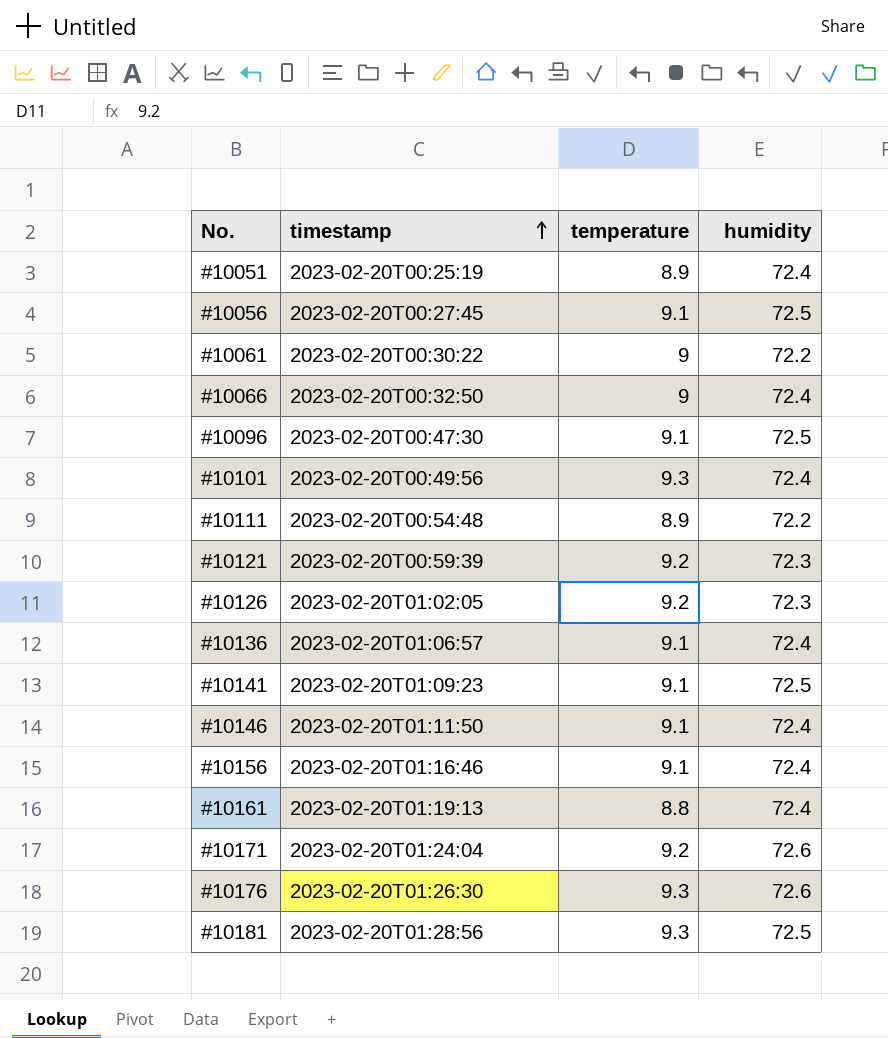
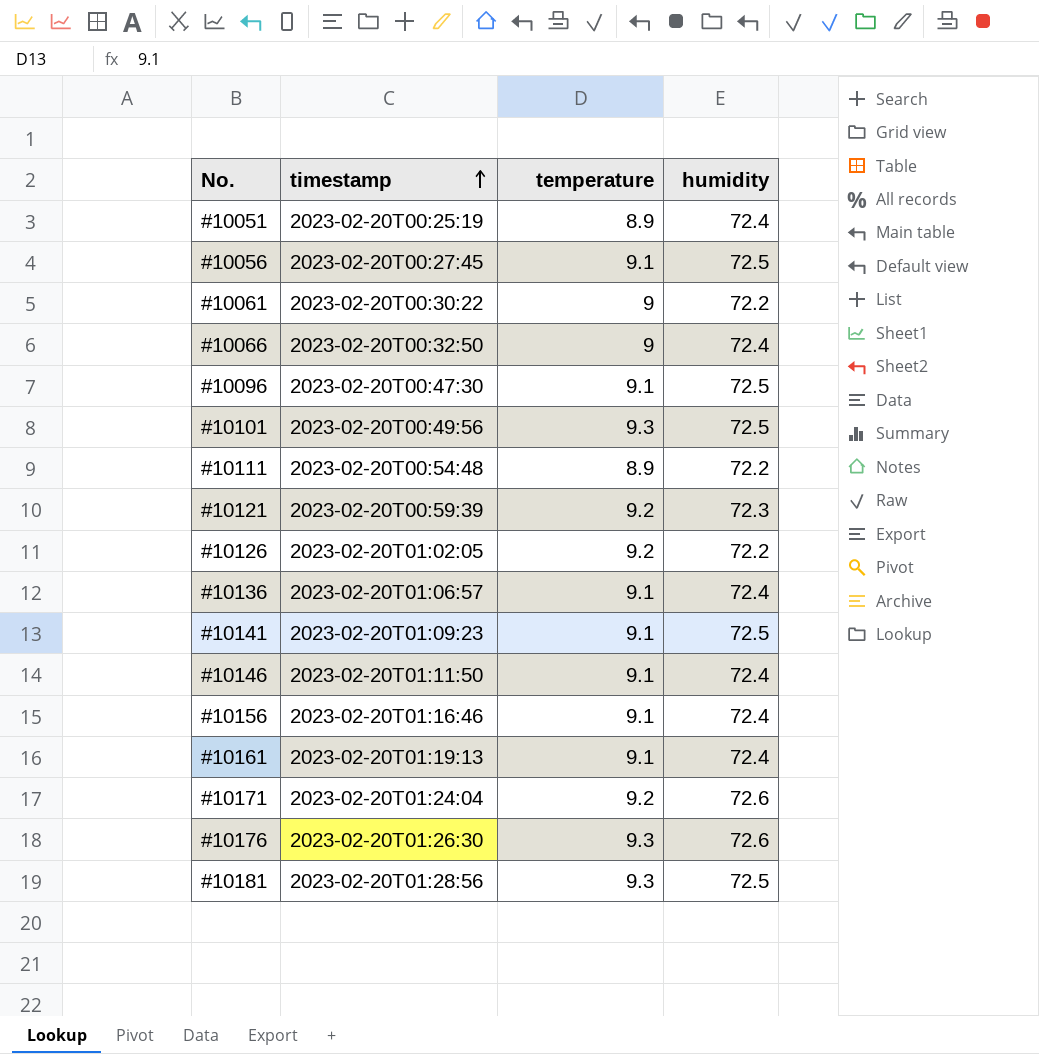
#10101 | humidity: 72.4 -> 72.5
#10126 | humidity: 72.3 -> 72.2
#10161 | temperature: 8.8 -> 9.1

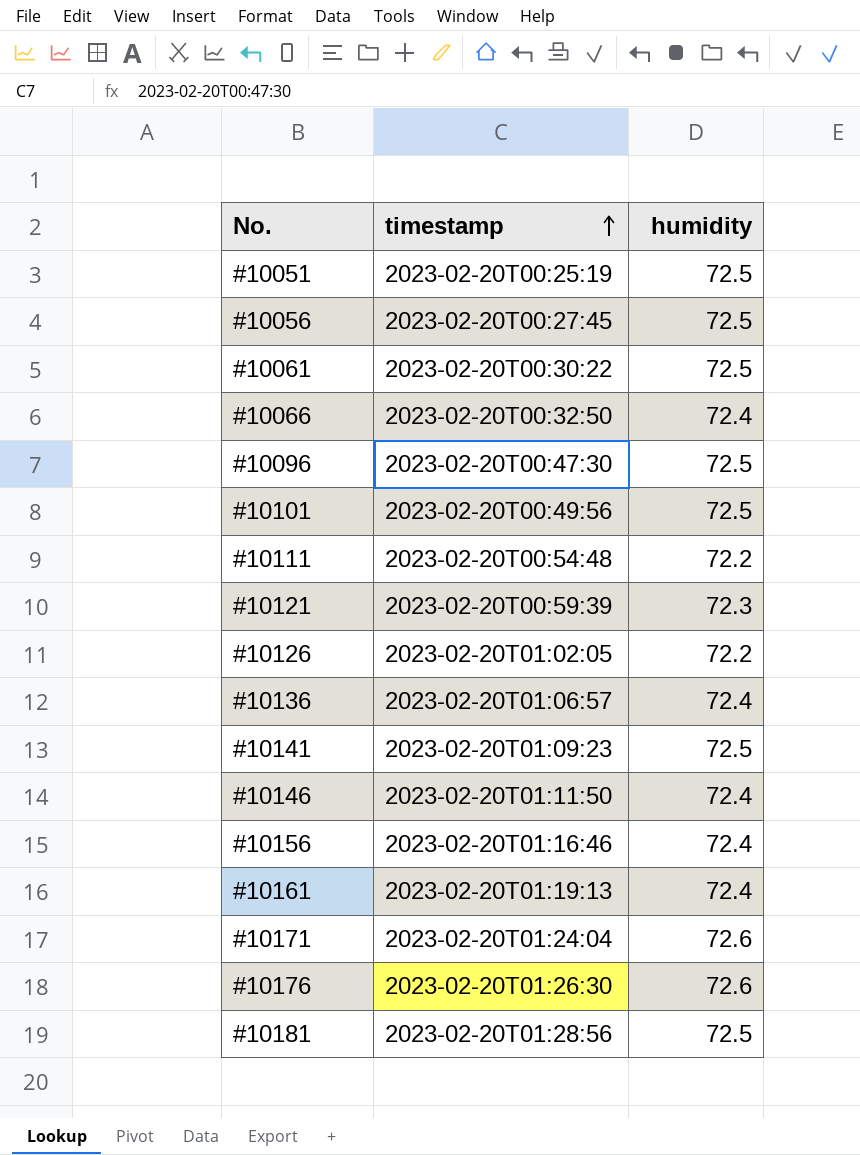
column temperature | position: 3 -> none
#10051 | humidity: 72.4 -> 72.5
#10061 | humidity: 72.2 -> 72.5

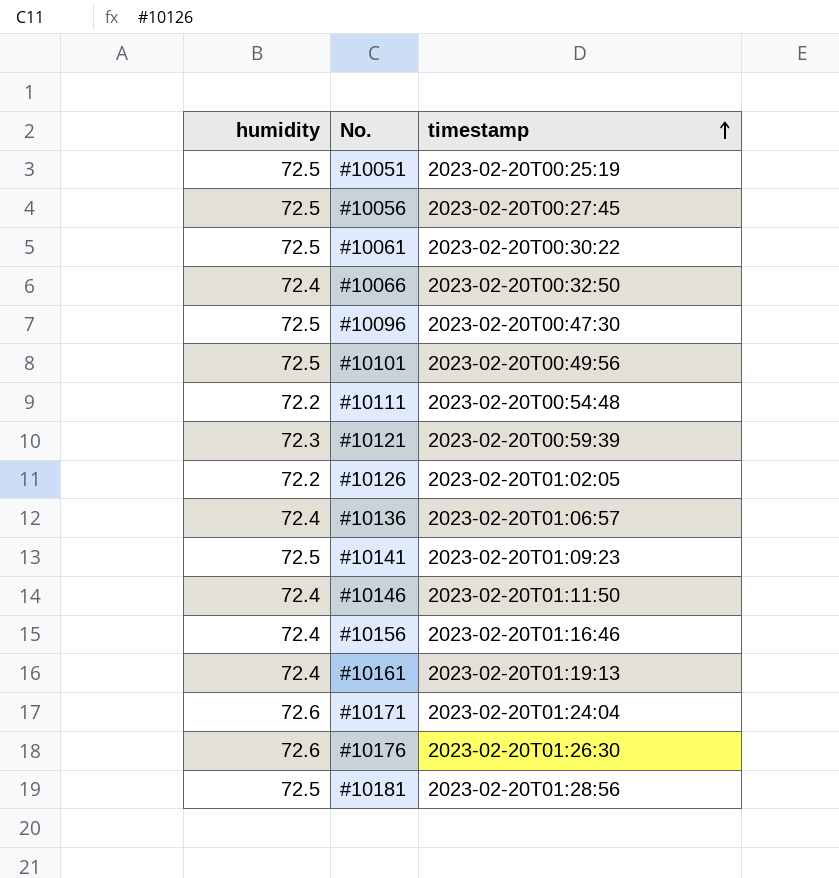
column humidity | position: 3 -> 1

